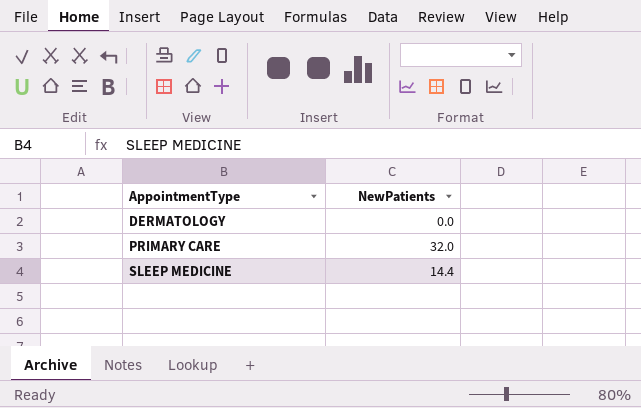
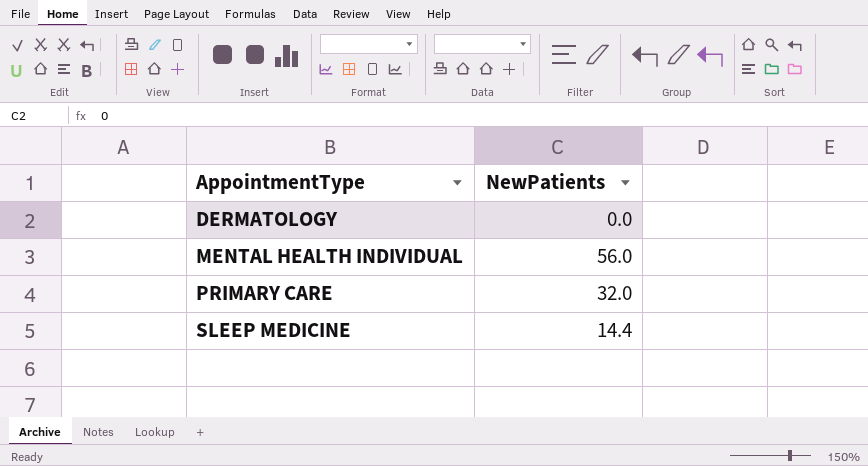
row MENTAL HEALTH INDIVIDUAL: none -> 56.0

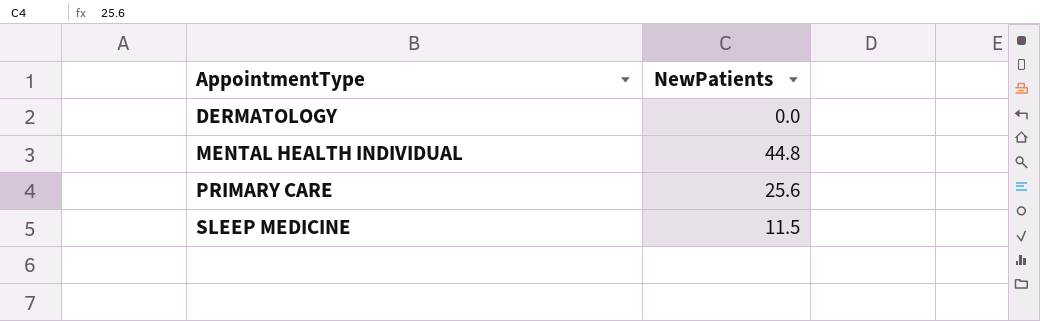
MENTAL HEALTH INDIVIDUAL | NewPatients: 56.0 -> 44.8
PRIMARY CARE | NewPatients: 32.0 -> 25.6
SLEEP MEDICINE | NewPatients: 14.4 -> 11.5

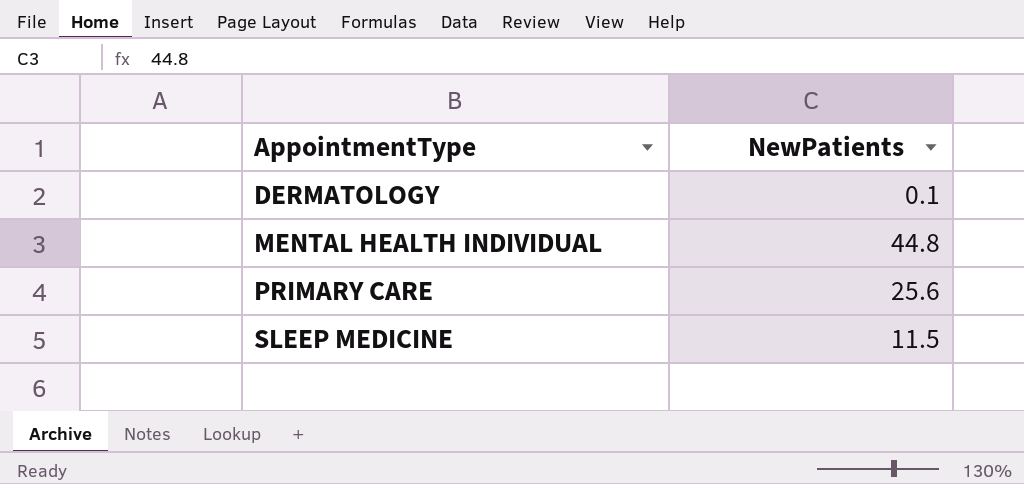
DERMATOLOGY | NewPatients: 0.0 -> 0.1

